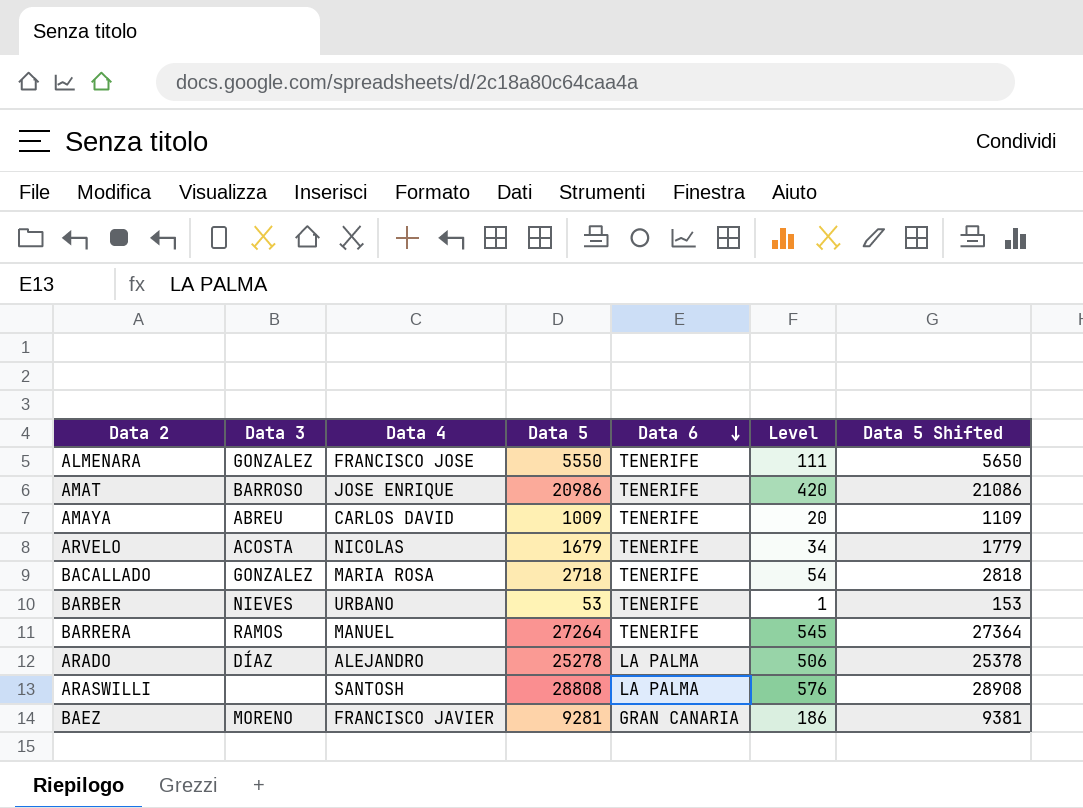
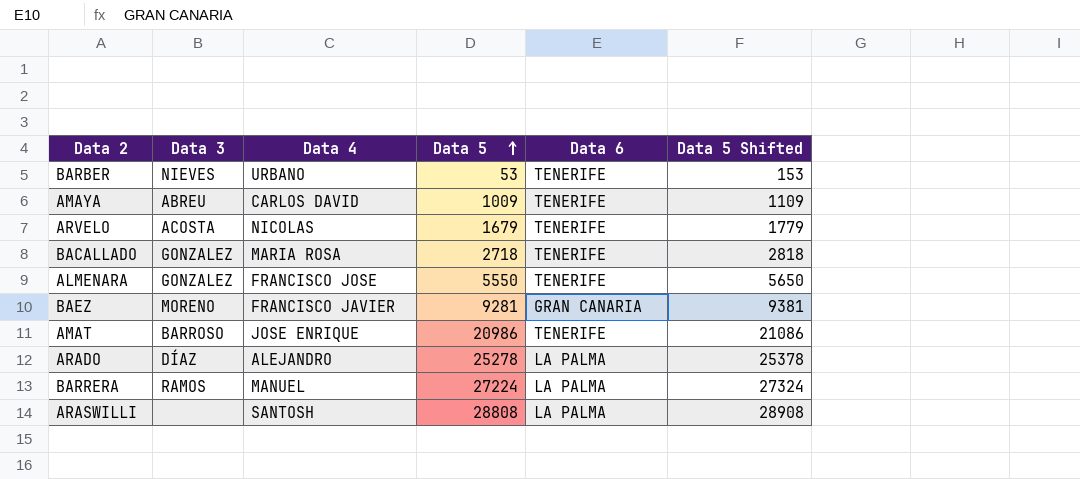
row order: Data 6 descending -> Data 5 ascending
column Level | formula: [Data 5] * 0.02 -> none
BARRERA | Data 5: 27264 -> 27224
BARRERA | Data 6: TENERIFE -> LA PALMA
BARRERA | Data 5 Shifted: 27364 -> 27324

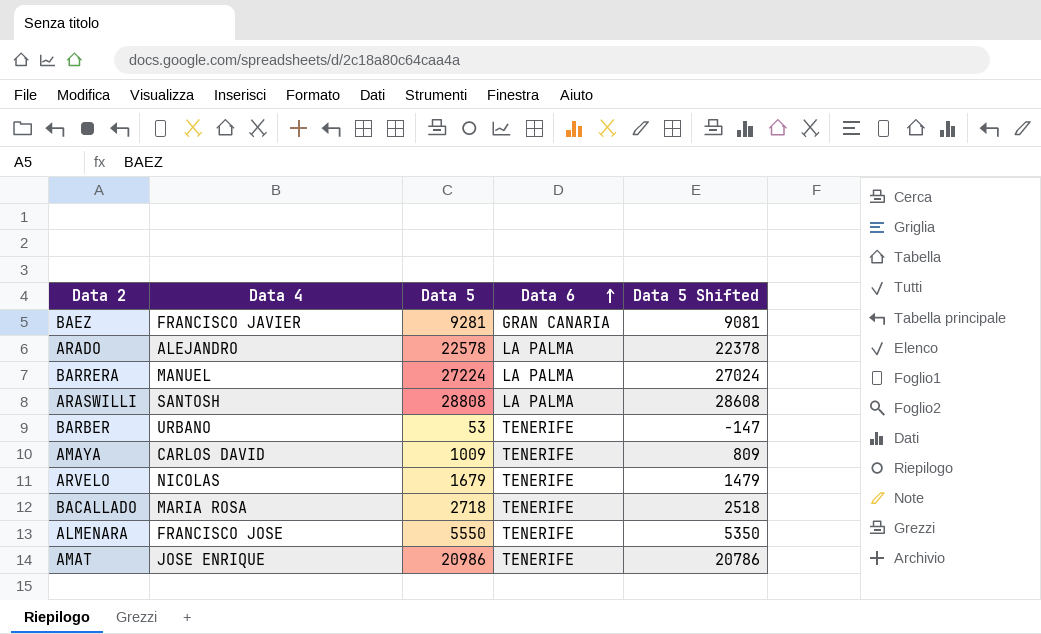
row order: Data 5 ascending -> Data 6 ascending
column Data 3 | position: 2 -> none
column Data 5 Shifted | formula: [Data 5] + 100 -> [Data 5] - 200
ARADO | Data 5: 25278 -> 22578

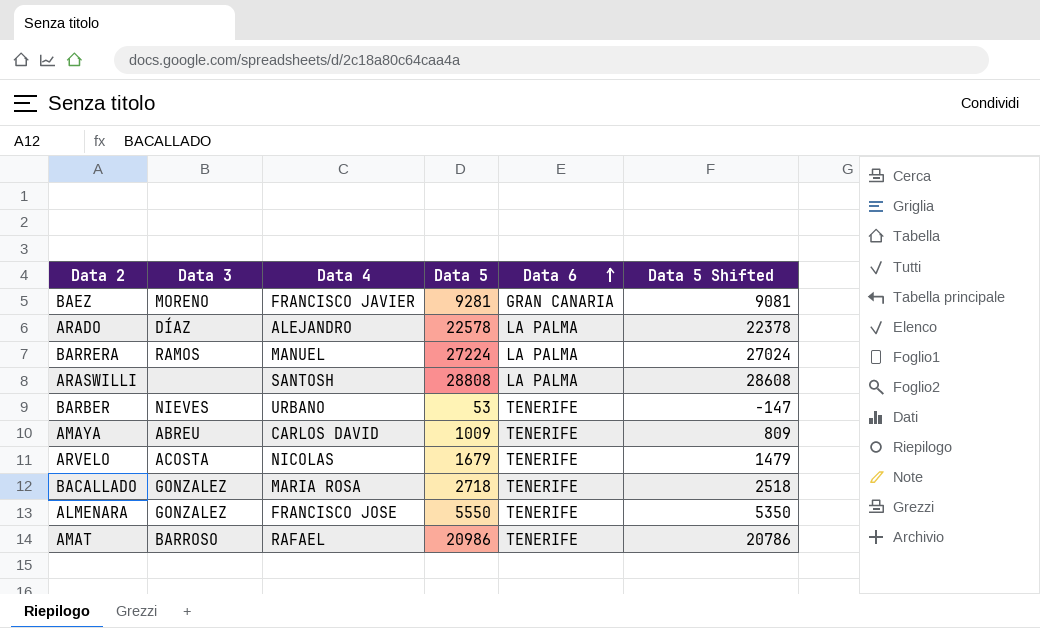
column Data 3 | position: none -> 2
AMAT | Data 4: JOSE ENRIQUE -> RAFAEL

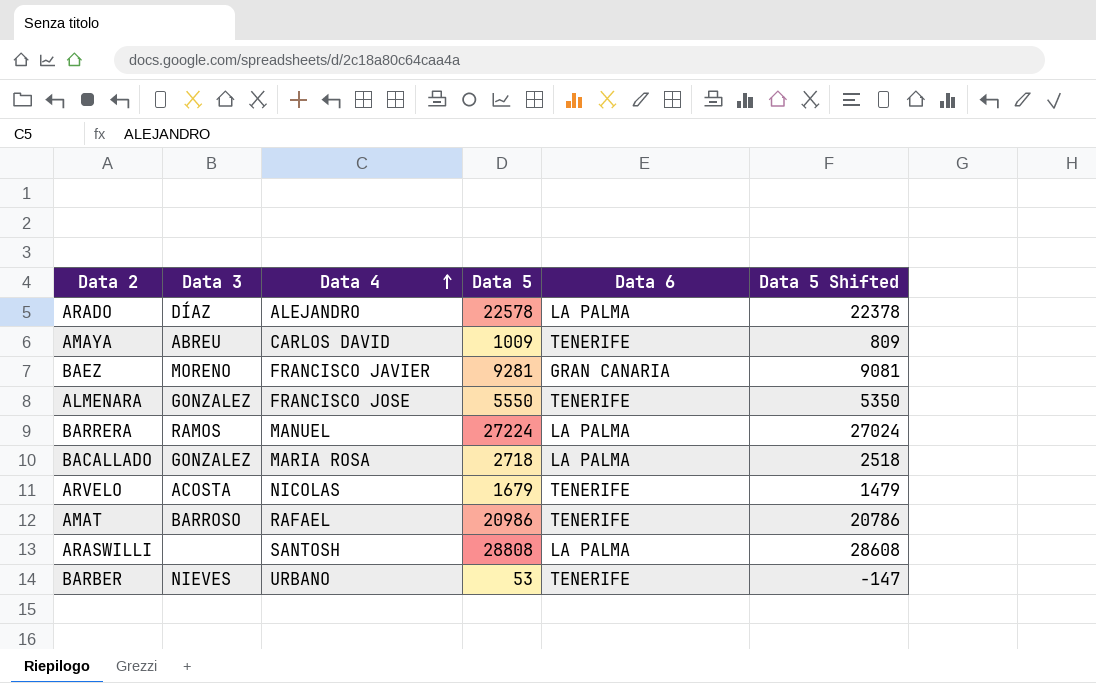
row order: Data 6 ascending -> Data 4 ascending
BACALLADO | Data 6: TENERIFE -> LA PALMA

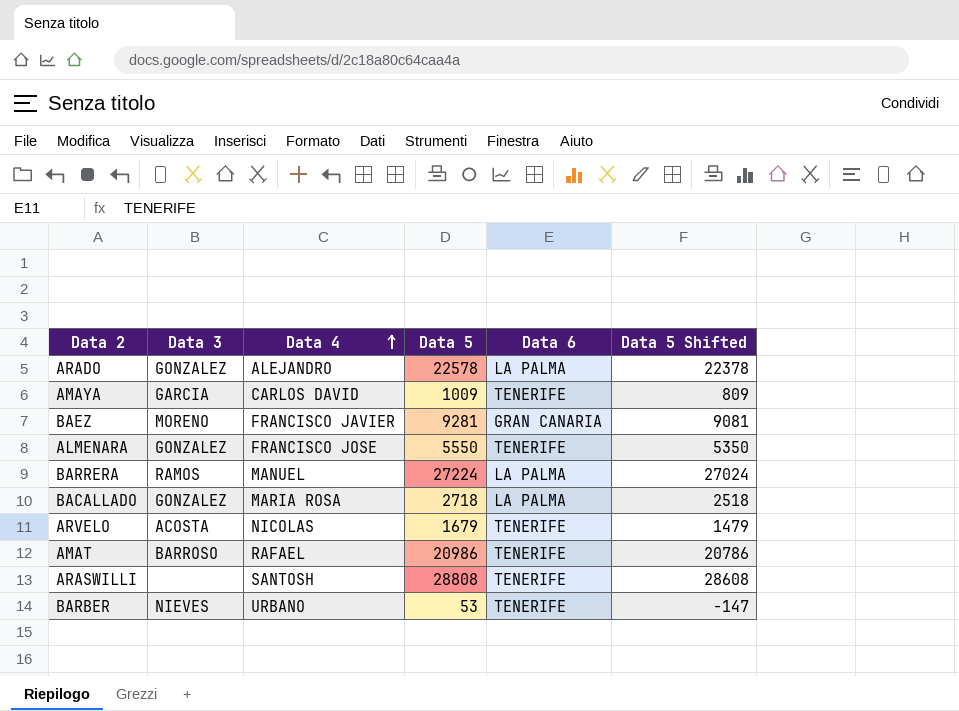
ARADO | Data 3: DÍAZ -> GONZALEZ
AMAYA | Data 3: ABREU -> GARCIA
ARASWILLI | Data 6: LA PALMA -> TENERIFE

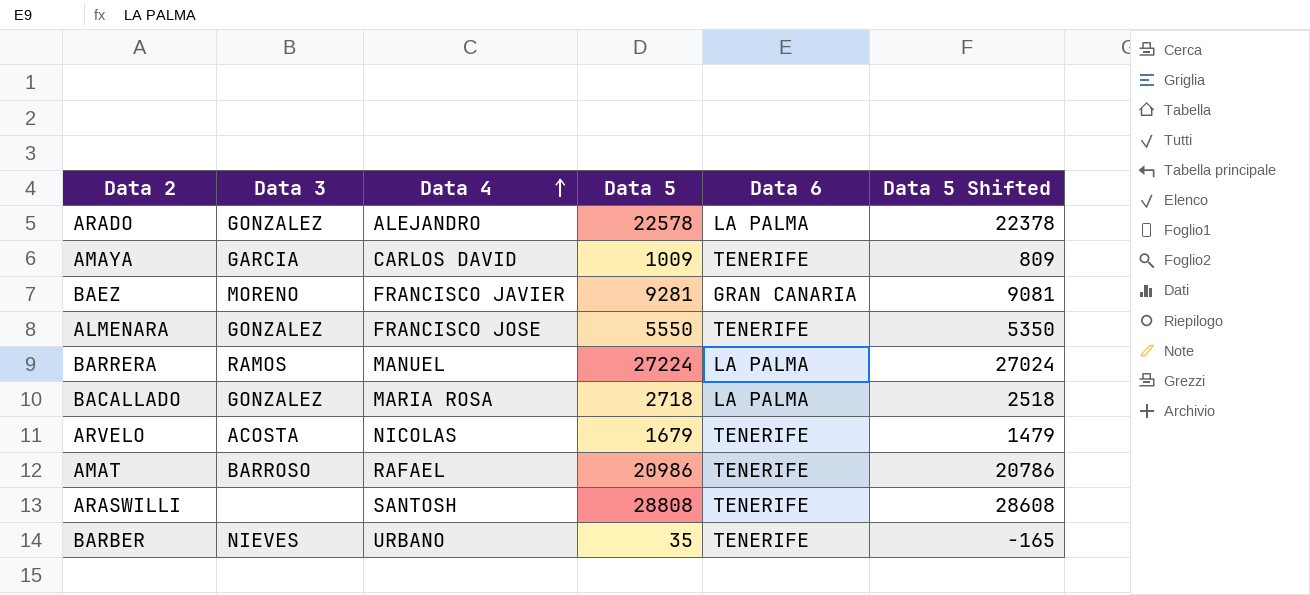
BARBER | Data 5: 53 -> 35
BARBER | Data 5 Shifted: -147 -> -165

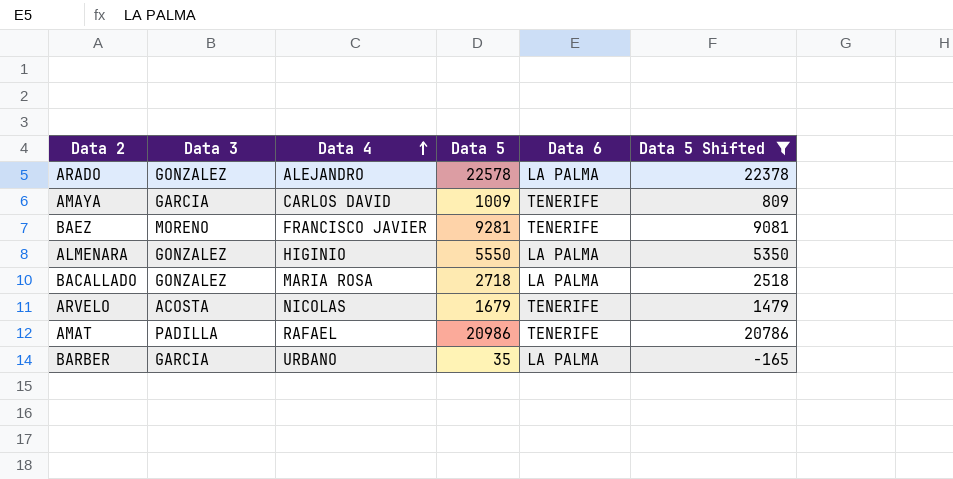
filter: none -> Data 5 Shifted <= 22378
BAEZ | Data 6: GRAN CANARIA -> TENERIFE
ALMENARA | Data 4: FRANCISCO JOSE -> HIGINIO
ALMENARA | Data 6: TENERIFE -> LA PALMA
AMAT | Data 3: BARROSO -> PADILLA
BARBER | Data 3: NIEVES -> GARCIA
BARBER | Data 6: TENERIFE -> LA PALMA

